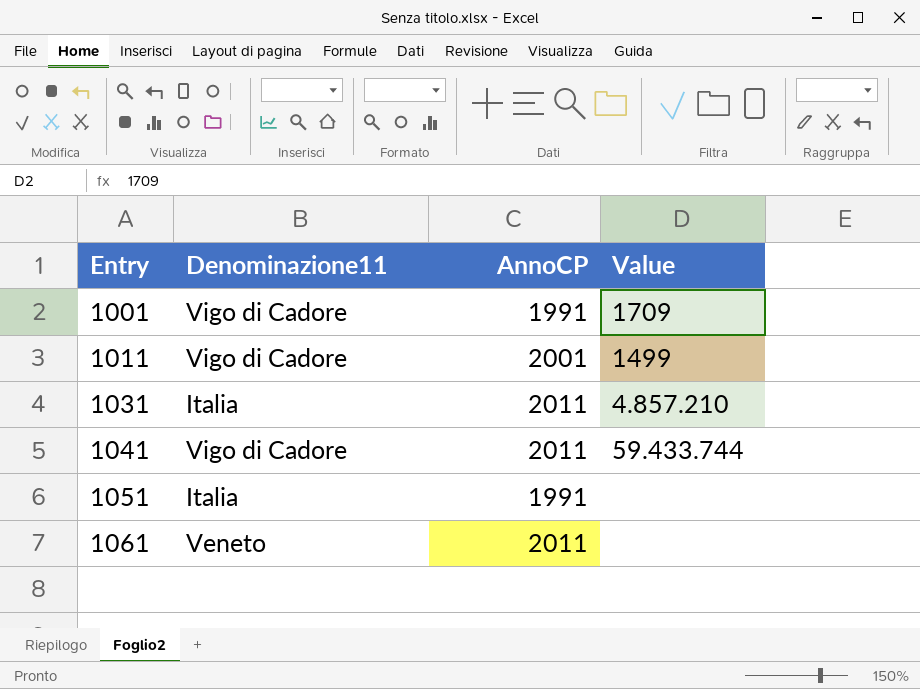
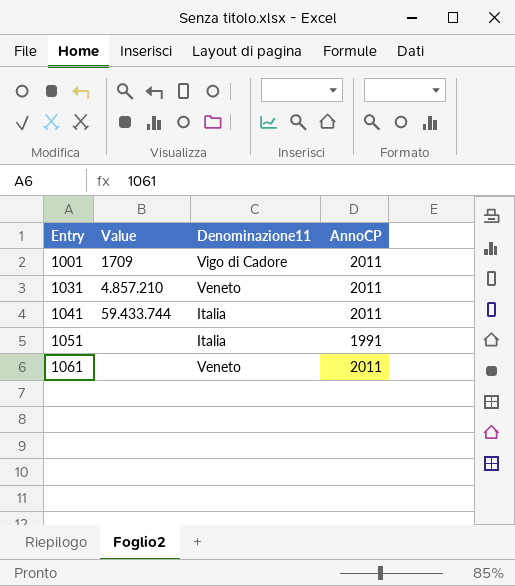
column Value | position: 4 -> 2
row 1011: Vigo di Cadore | 2001 | 1499 -> none
1001 | AnnoCP: 1991 -> 2011
1031 | Denominazione11: Italia -> Veneto
1041 | Denominazione11: Vigo di Cadore -> Italia

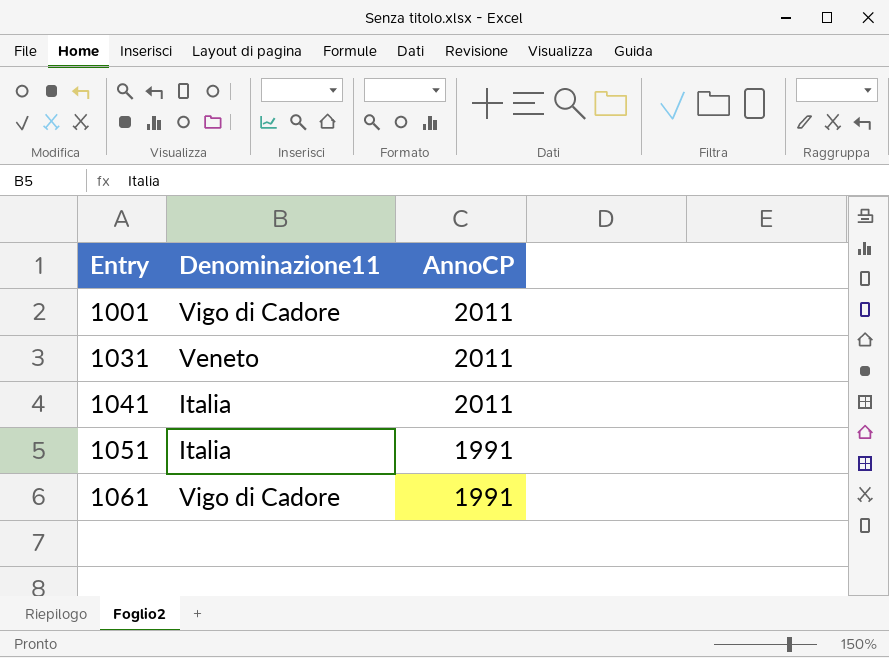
column Value | position: 2 -> none
1061 | Denominazione11: Veneto -> Vigo di Cadore
1061 | AnnoCP: 2011 -> 1991

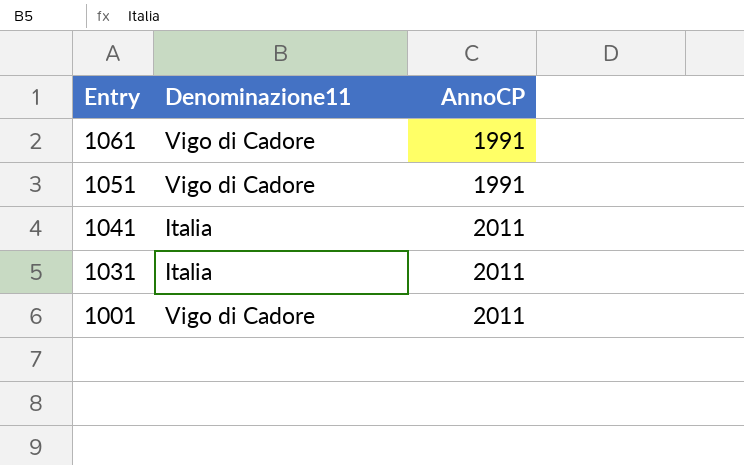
row order: Entry ascending -> Entry descending
1051 | Denominazione11: Italia -> Vigo di Cadore
1031 | Denominazione11: Veneto -> Italia

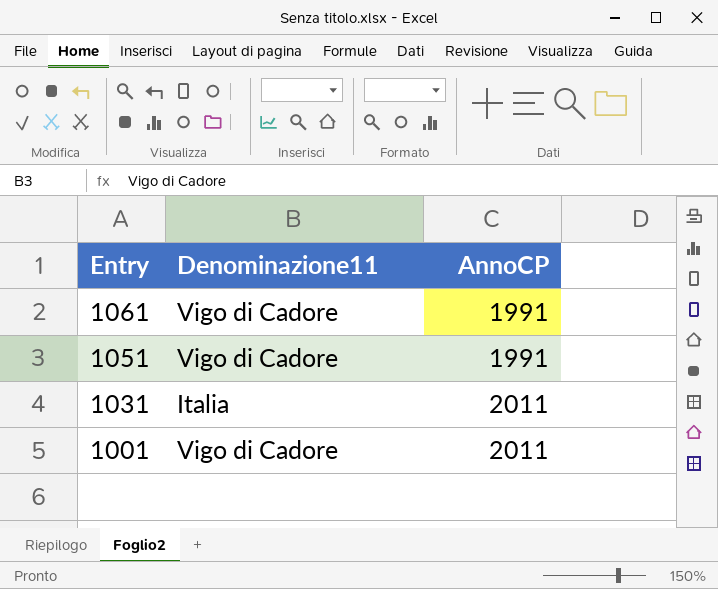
row 1041: Italia | 2011 -> none

